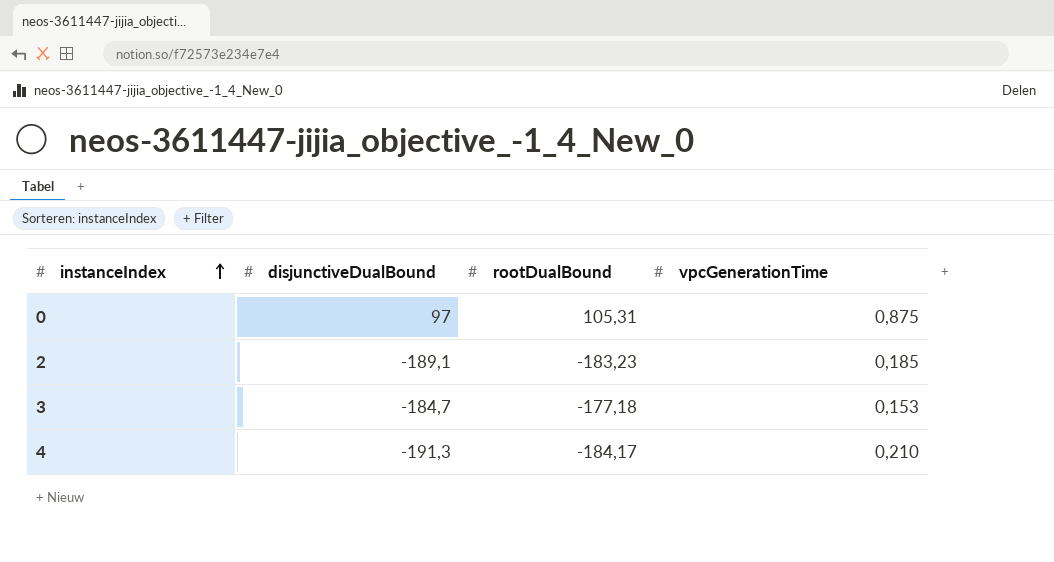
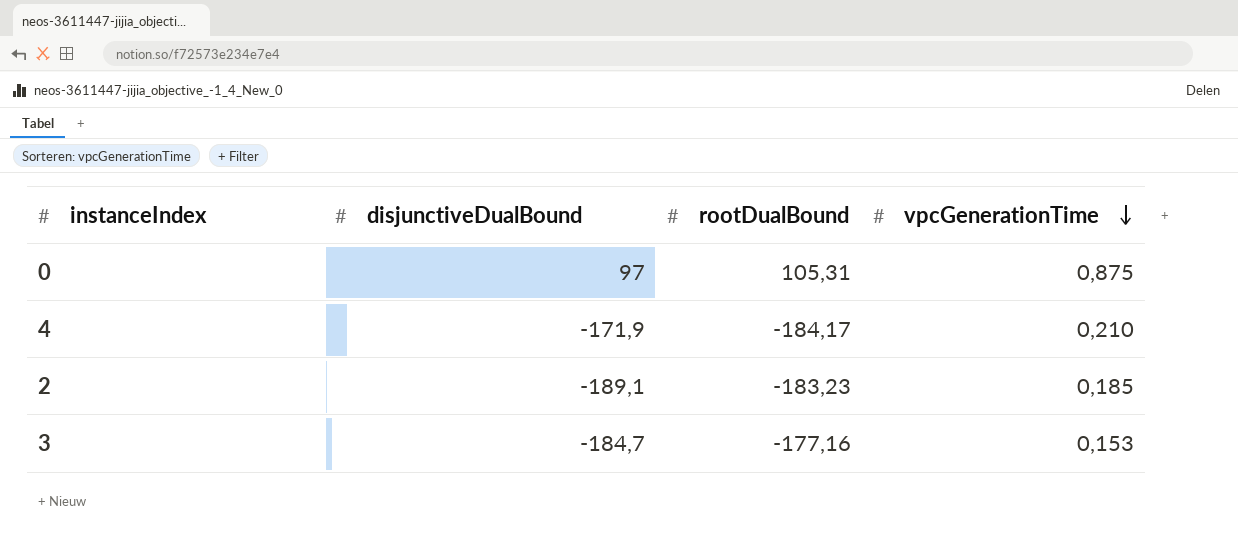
row order: instanceIndex ascending -> vpcGenerationTime descending
4 | disjunctiveDualBound: -191,3 -> -171,9
3 | rootDualBound: -177,18 -> -177,16

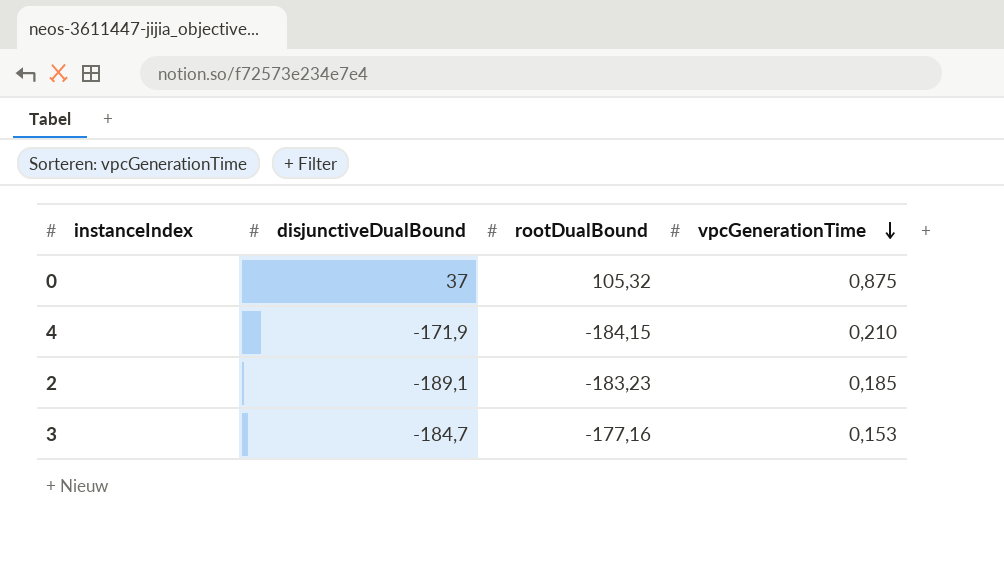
0 | disjunctiveDualBound: 97 -> 37
0 | rootDualBound: 105,31 -> 105,32
4 | rootDualBound: -184,17 -> -184,15

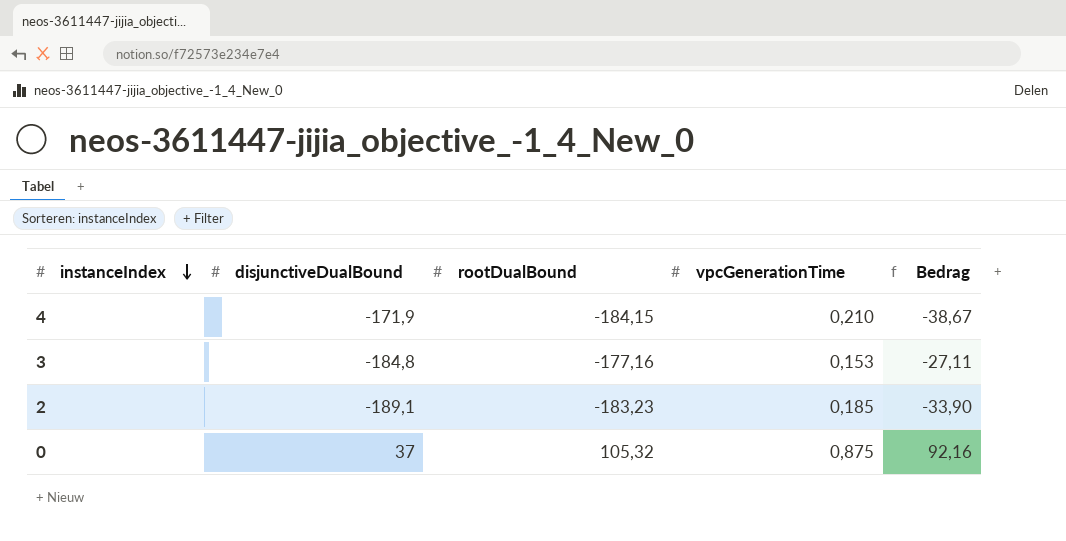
row order: vpcGenerationTime descending -> instanceIndex descending
column Bedrag | formula: none -> [rootDualBound] * [vpcGenerationTime]
3 | disjunctiveDualBound: -184,7 -> -184,8

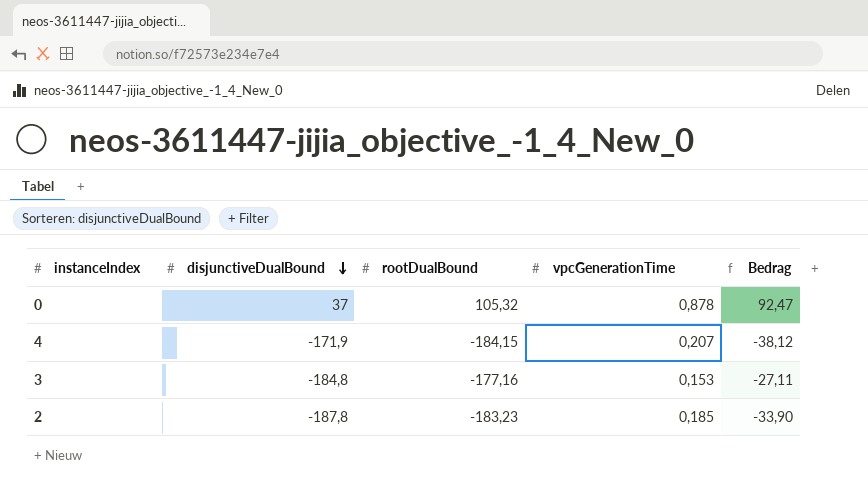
row order: instanceIndex descending -> disjunctiveDualBound descending
0 | vpcGenerationTime: 0,875 -> 0,878
0 | Bedrag: 92,16 -> 92,47
4 | vpcGenerationTime: 0,210 -> 0,207
4 | Bedrag: -38,67 -> -38,12
2 | disjunctiveDualBound: -189,1 -> -187,8

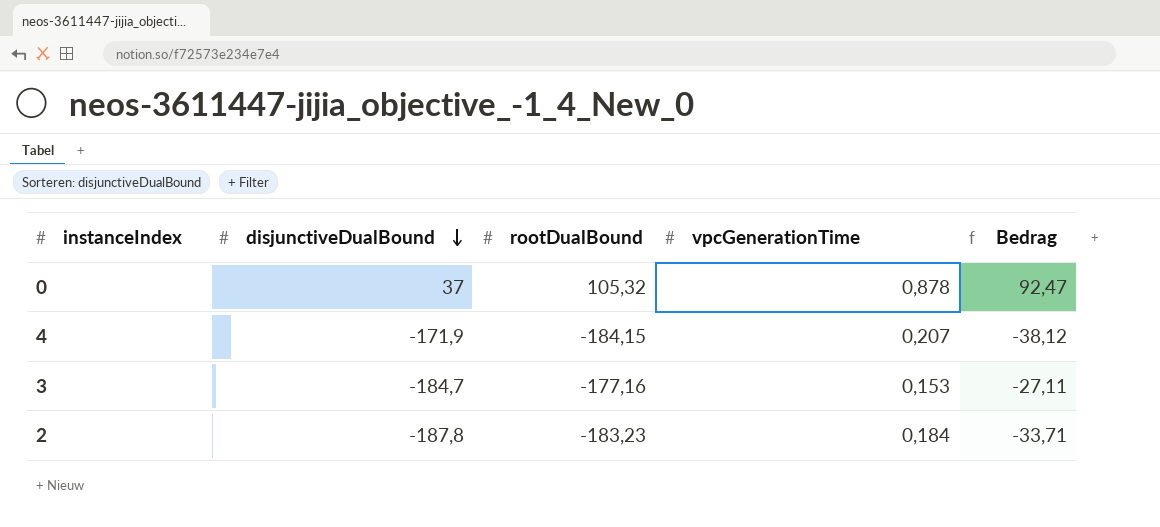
3 | disjunctiveDualBound: -184,8 -> -184,7
2 | vpcGenerationTime: 0,185 -> 0,184
2 | Bedrag: -33,90 -> -33,71

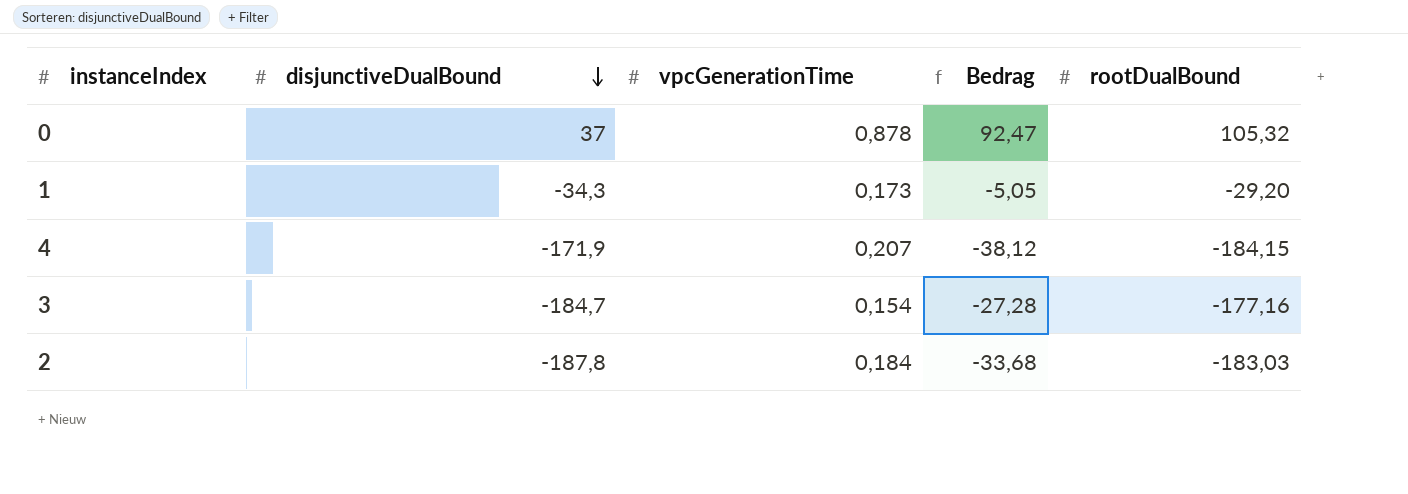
column rootDualBound | position: 3 -> 5
row 1: none -> -34,3 | 0,173 | -5,05 | -29,20
3 | vpcGenerationTime: 0,153 -> 0,154
3 | Bedrag: -27,11 -> -27,28
2 | Bedrag: -33,71 -> -33,68
2 | rootDualBound: -183,23 -> -183,03

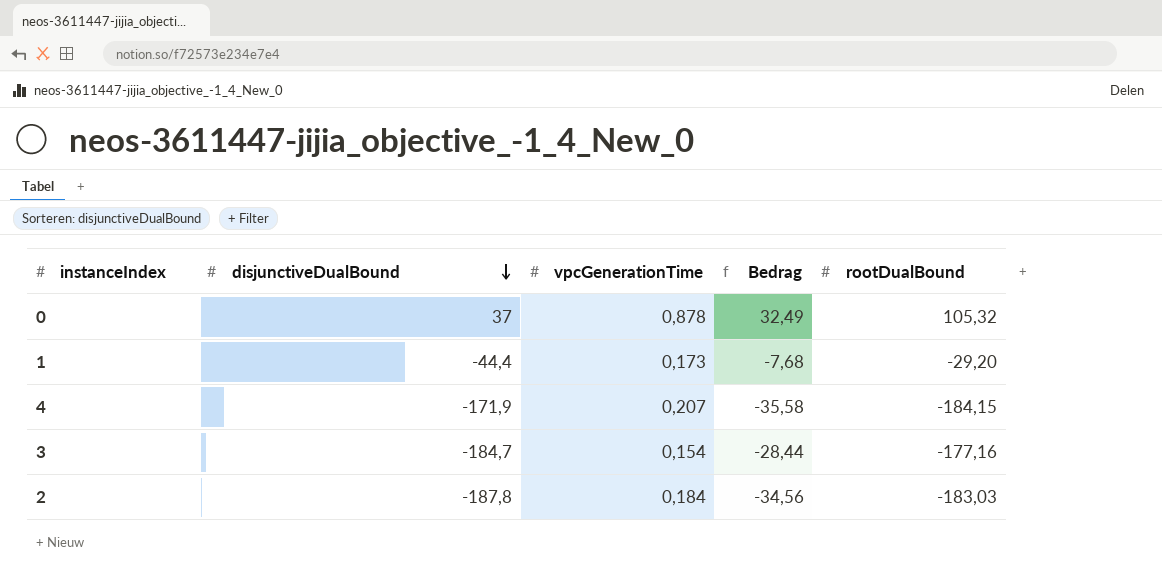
column Bedrag | formula: [vpcGenerationTime] * [rootDualBound] -> [disjunctiveDualBound] * [vpcGenerationTime]
1 | disjunctiveDualBound: -34,3 -> -44,4

